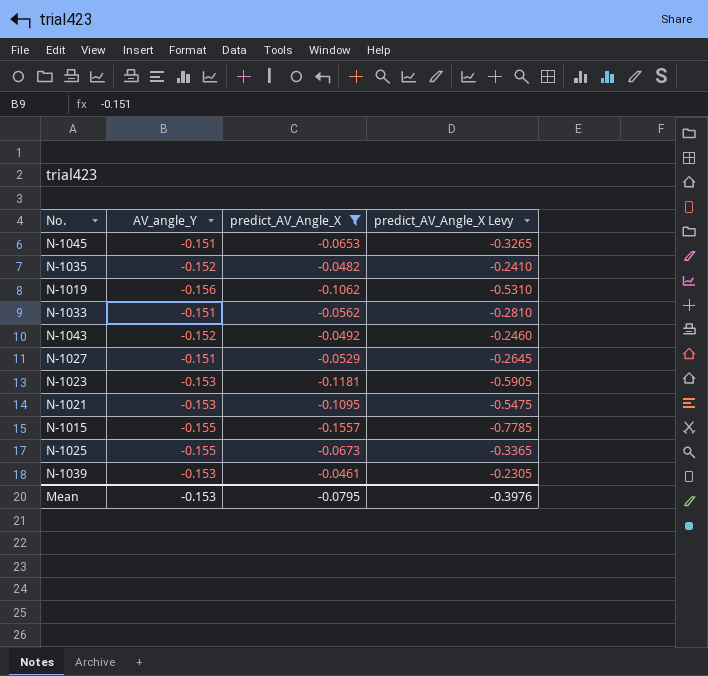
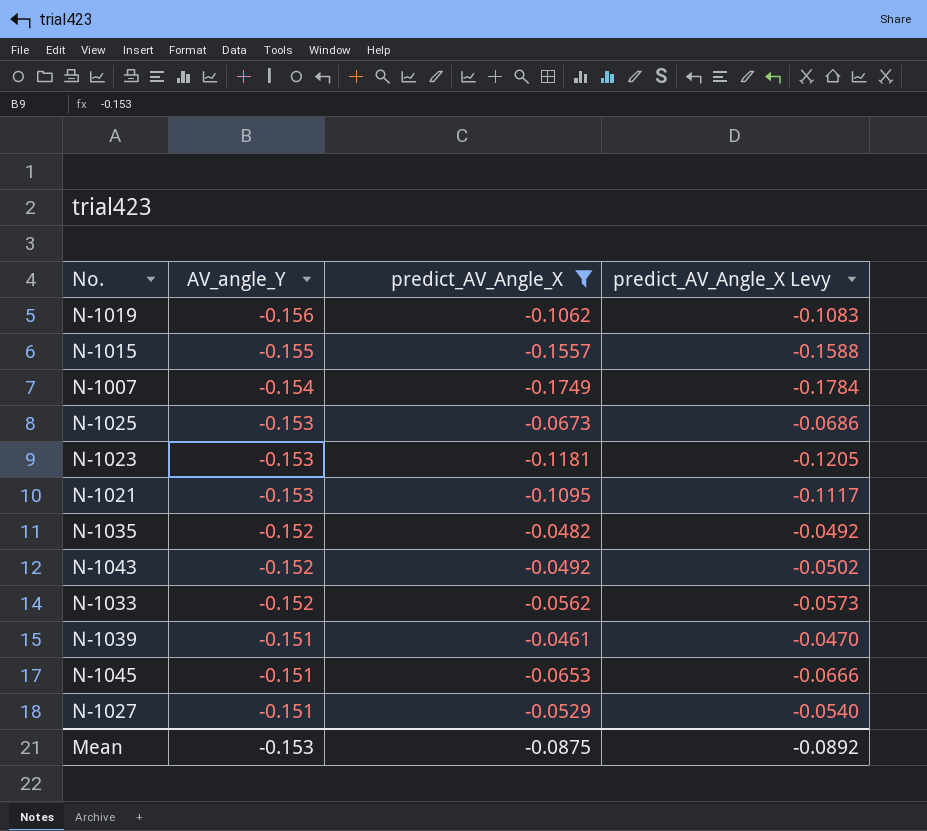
row order: none -> AV_angle_Y ascending
column predict_AV_Angle_X Levy | formula: [predict_AV_Angle_X] * 5 -> [predict_AV_Angle_X] * 1.02
row N-1007: none -> -0.154 | -0.1749 | -0.1784
N-1025 | AV_angle_Y: -0.155 -> -0.153
N-1033 | AV_angle_Y: -0.151 -> -0.152
N-1039 | AV_angle_Y: -0.153 -> -0.151
Mean | predict_AV_Angle_X: -0.0795 -> -0.0875
Mean | predict_AV_Angle_X Levy: -0.3976 -> -0.0892

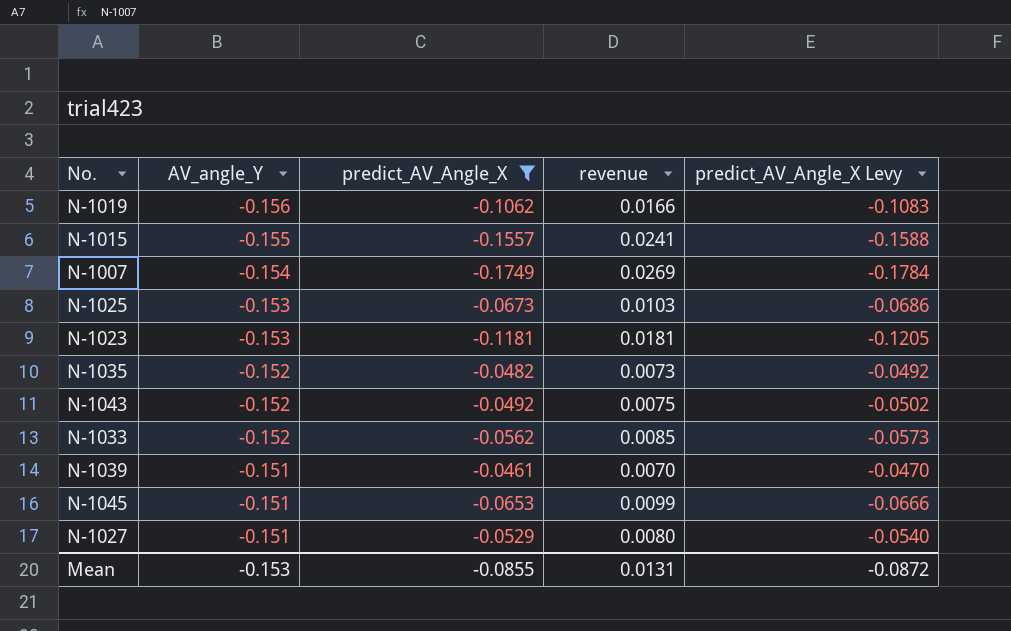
column revenue | formula: none -> [AV_angle_Y] * [predict_AV_Angle_X]
row N-1021: -0.153 | -0.1095 | -0.1117 -> none
Mean | predict_AV_Angle_X: -0.0875 -> -0.0855
Mean | predict_AV_Angle_X Levy: -0.0892 -> -0.0872

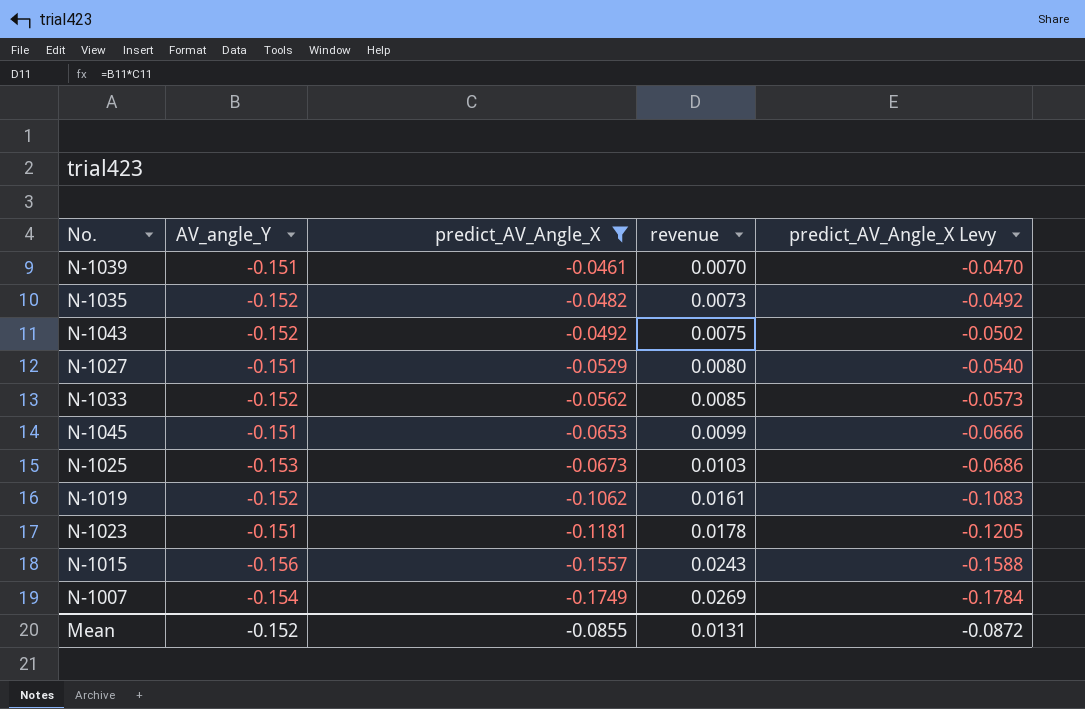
row order: AV_angle_Y ascending -> predict_AV_Angle_X descending
N-1019 | AV_angle_Y: -0.156 -> -0.152
N-1019 | revenue: 0.0166 -> 0.0161
N-1023 | AV_angle_Y: -0.153 -> -0.151
N-1023 | revenue: 0.0181 -> 0.0178
N-1015 | AV_angle_Y: -0.155 -> -0.156
N-1015 | revenue: 0.0241 -> 0.0243
Mean | AV_angle_Y: -0.153 -> -0.152

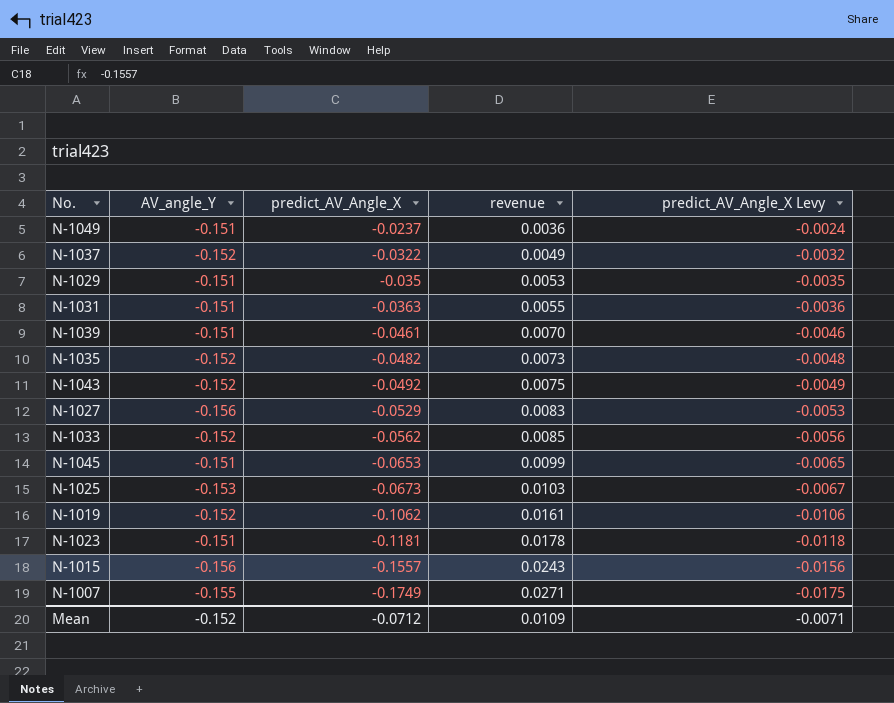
filter: predict_AV_Angle_X <= -0.0461 -> none
column predict_AV_Angle_X Levy | formula: [predict_AV_Angle_X] * 1.02 -> [predict_AV_Angle_X] * 0.1
N-1027 | AV_angle_Y: -0.151 -> -0.156
N-1027 | revenue: 0.0080 -> 0.0083
N-1007 | AV_angle_Y: -0.154 -> -0.155
N-1007 | revenue: 0.0269 -> 0.0271
Mean | predict_AV_Angle_X: -0.0855 -> -0.0712
Mean | revenue: 0.0131 -> 0.0109
Mean | predict_AV_Angle_X Levy: -0.0872 -> -0.0071

